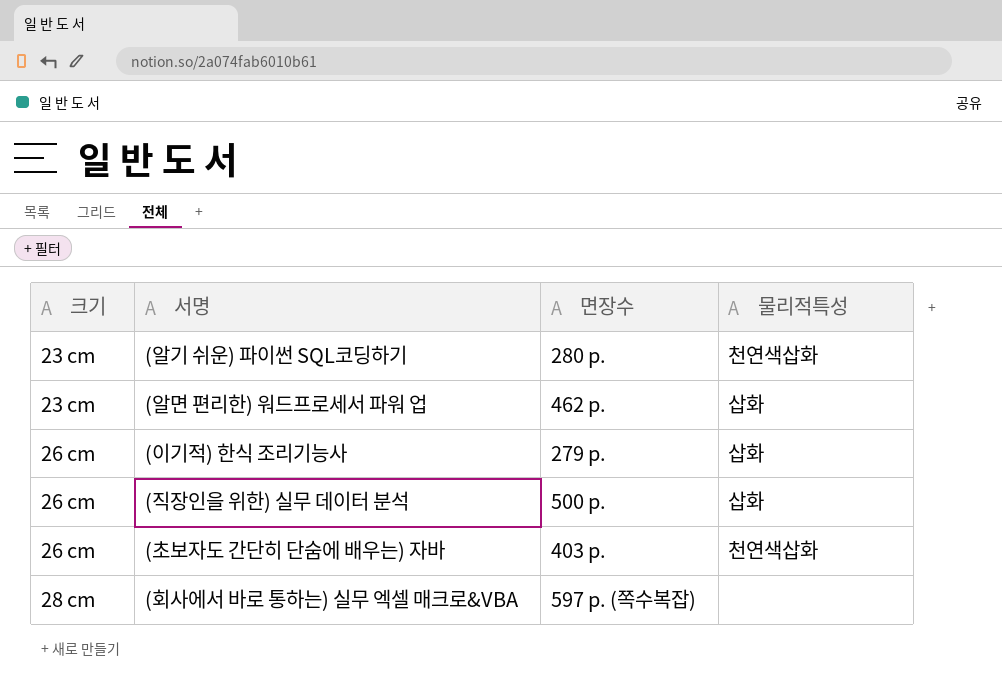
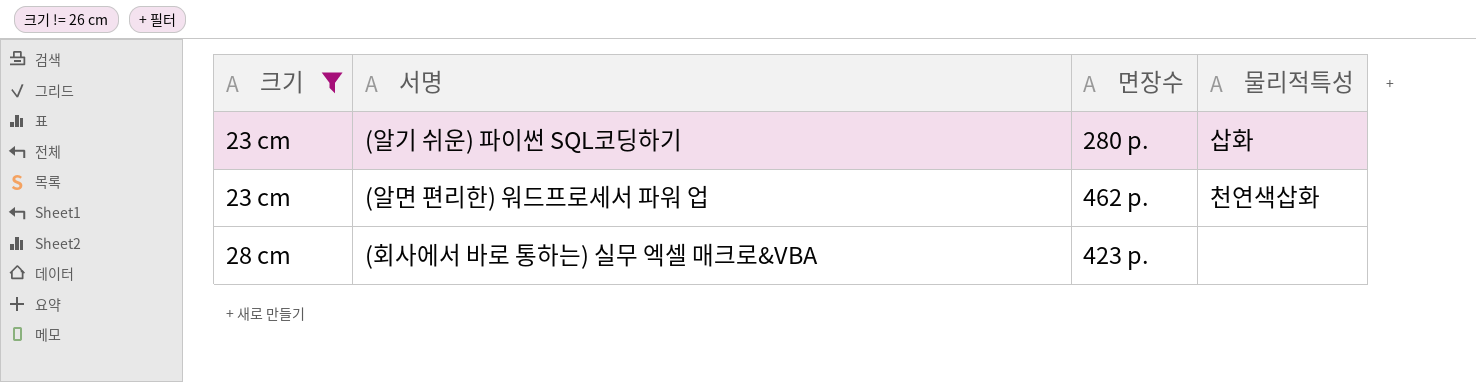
filter: none -> 크기 != 26 cm
(알기 쉬운) 파이썬 SQL코딩하기 | 물리적특성: 천연색삽화 -> 삽화
(알면 편리한) 워드프로세서 파워 업 | 물리적특성: 삽화 -> 천연색삽화
(회사에서 바로 통하는) 실무 엑셀 매크로&VBA | 면장수: 597 p. (쪽수복잡) -> 423 p.

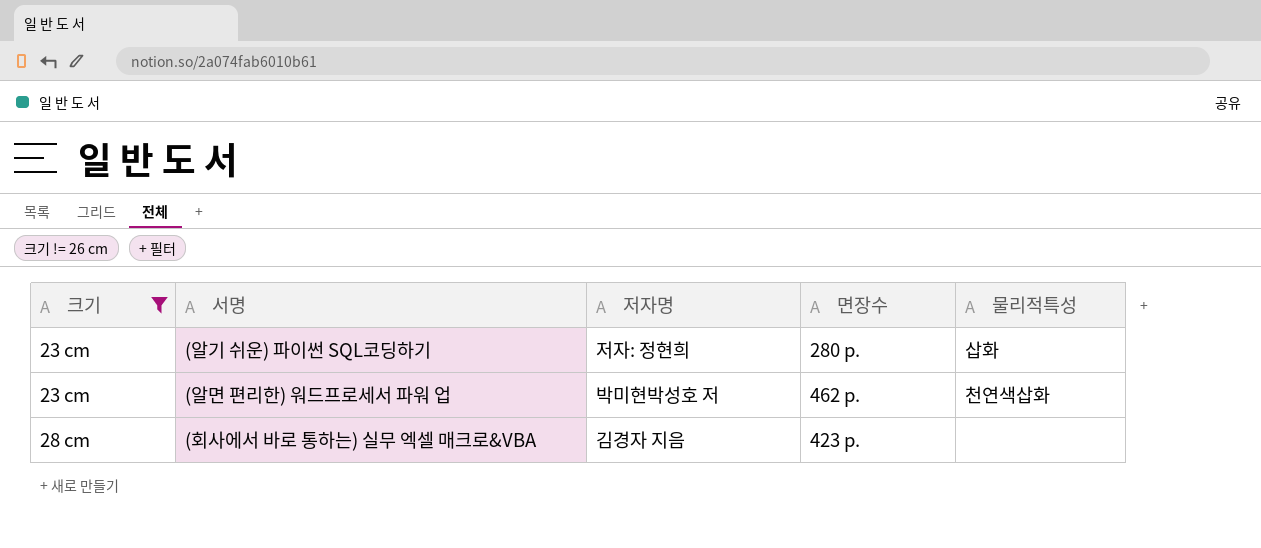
column 저자명 | position: none -> 3

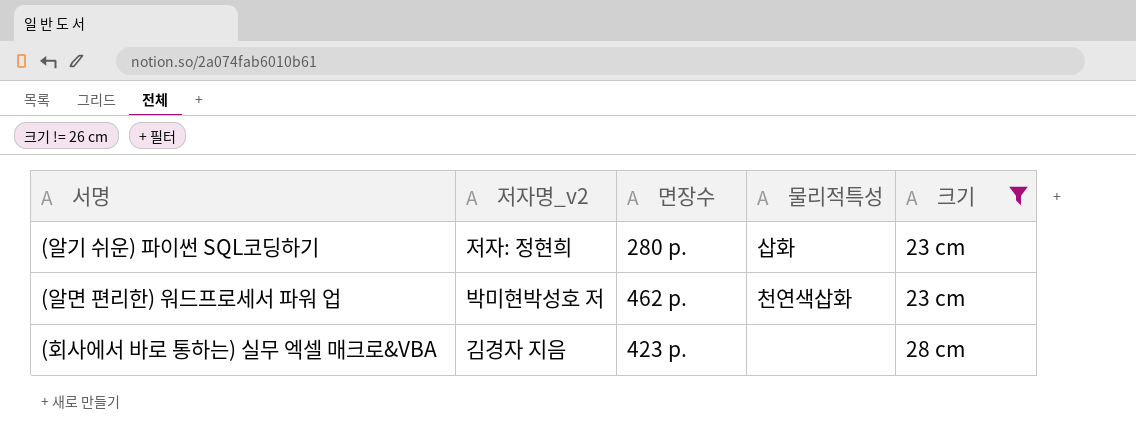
column name: 저자명 -> 저자명_v2
column 크기 | position: 1 -> 5

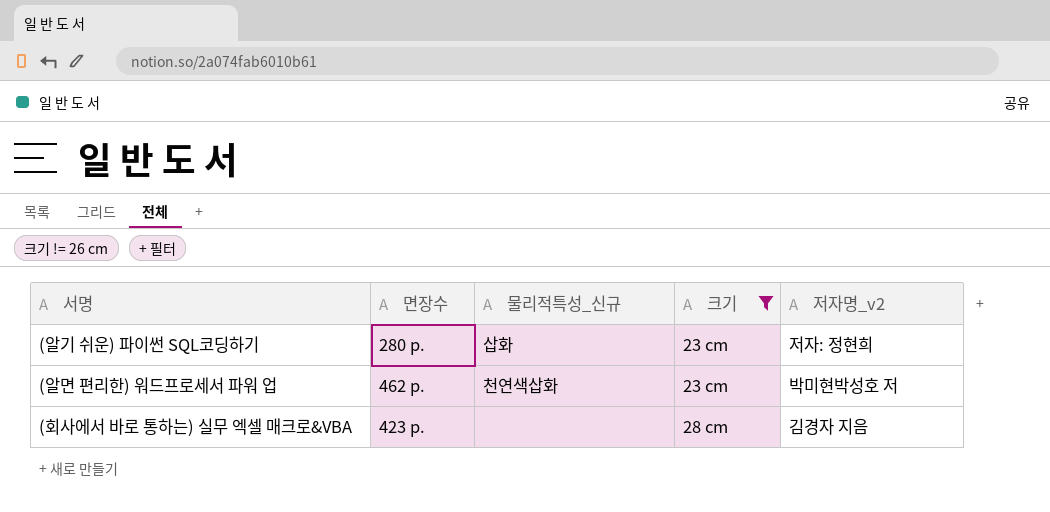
column name: 물리적특성 -> 물리적특성_신규
column 저자명_v2 | position: 2 -> 5

